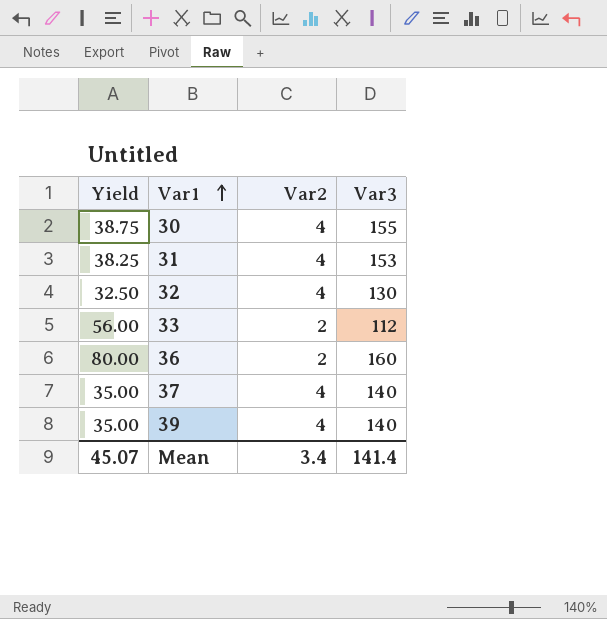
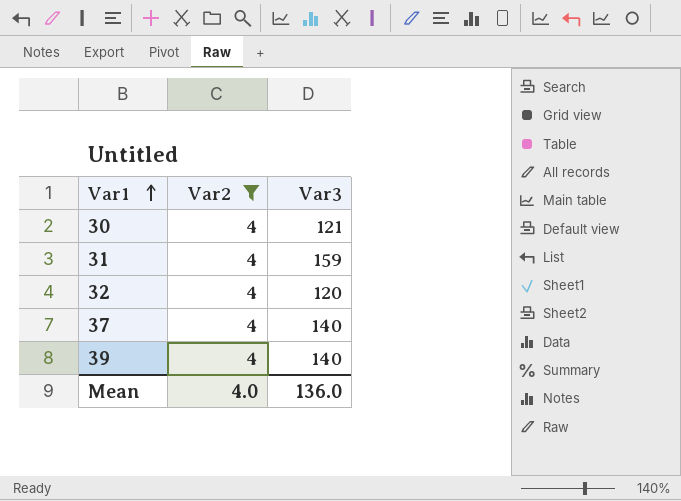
filter: none -> Var2 = 4
column Yield | formula: [Var3] / [Var2] -> none
30 | Var3: 155 -> 121
31 | Var3: 153 -> 159
32 | Var3: 130 -> 120
Mean | Var2: 3.4 -> 4.0
Mean | Var3: 141.4 -> 136.0

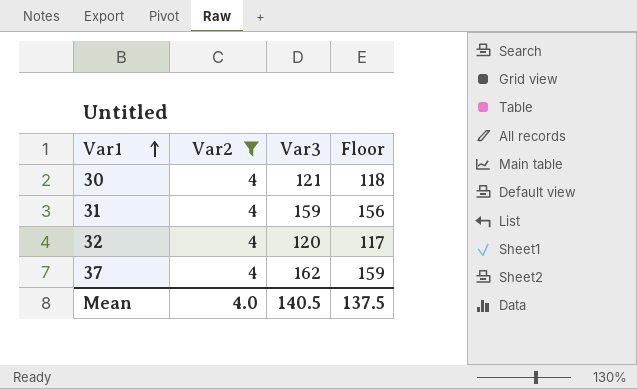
column Floor | formula: none -> [Var3] - 3
row 39: 4 | 140 -> none
37 | Var3: 140 -> 162
Mean | Var3: 136.0 -> 140.5

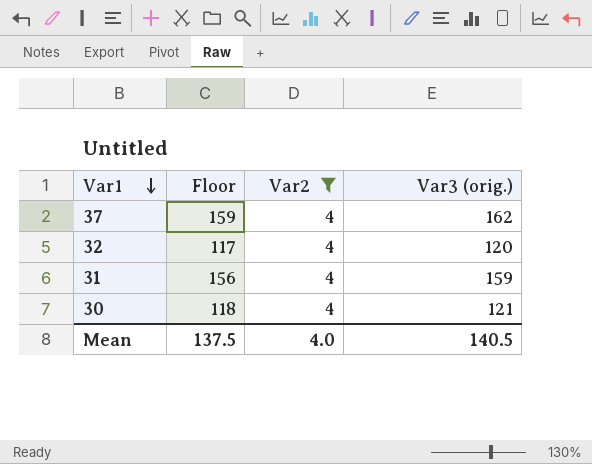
row order: Var1 ascending -> Var1 descending
column Floor | position: 4 -> 2
column name: Var3 -> Var3 (orig.)

